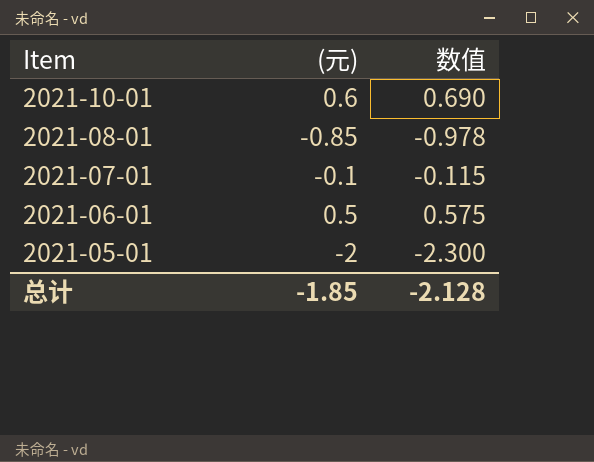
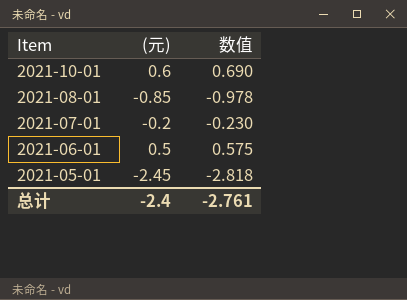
2021-07-01 | (元): -0.1 -> -0.2
2021-07-01 | 数值: -0.115 -> -0.230
2021-05-01 | (元): -2 -> -2.45
2021-05-01 | 数值: -2.300 -> -2.818
总计 | (元): -1.85 -> -2.4
总计 | 数值: -2.128 -> -2.761

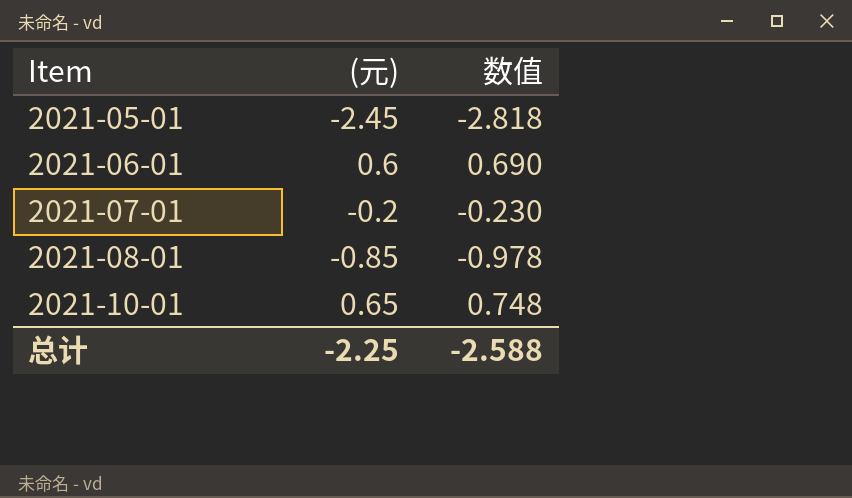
row order: Item descending -> Item ascending
2021-06-01 | (元): 0.5 -> 0.6
2021-06-01 | 数值: 0.575 -> 0.690
2021-10-01 | (元): 0.6 -> 0.65
2021-10-01 | 数值: 0.690 -> 0.748
总计 | (元): -2.4 -> -2.25
总计 | 数值: -2.761 -> -2.588

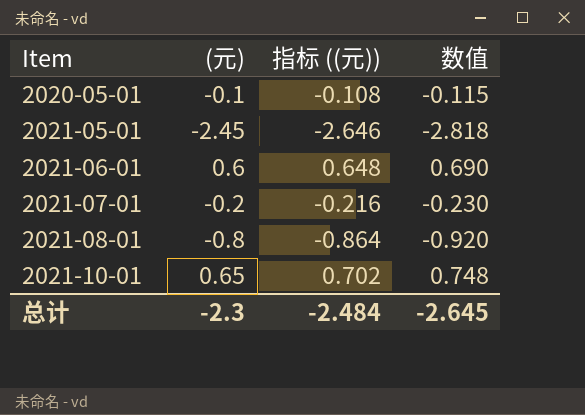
column 指标 ((元)) | formula: none -> [(元)] * 1.08
row 2020-05-01: none -> -0.1 | -0.108 | -0.115
2021-08-01 | (元): -0.85 -> -0.8
2021-08-01 | 数值: -0.978 -> -0.920
总计 | (元): -2.25 -> -2.3
总计 | 数值: -2.588 -> -2.645

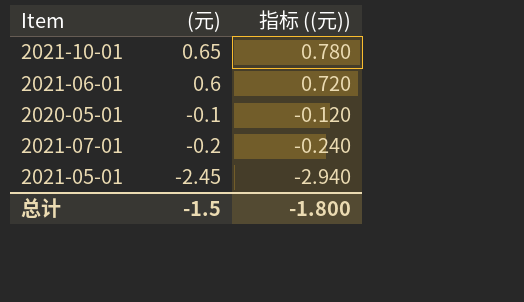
row order: Item ascending -> (元) descending
column 数值 | formula: [(元)] * 1.15 -> none
column 指标 ((元)) | formula: [(元)] * 1.08 -> [(元)] * 1.2
row 2021-08-01: -0.8 | -0.864 | -0.920 -> none
总计 | (元): -2.3 -> -1.5
总计 | 指标 ((元)): -2.484 -> -1.800

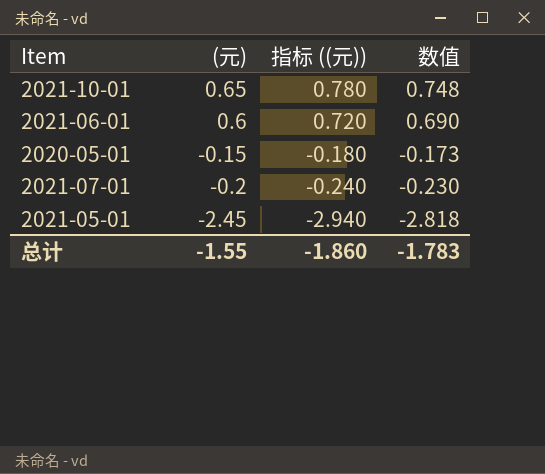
column 数值 | formula: none -> [(元)] * 1.15
2020-05-01 | (元): -0.1 -> -0.15
2020-05-01 | 指标 ((元)): -0.120 -> -0.180
总计 | (元): -1.5 -> -1.55
总计 | 指标 ((元)): -1.800 -> -1.860

